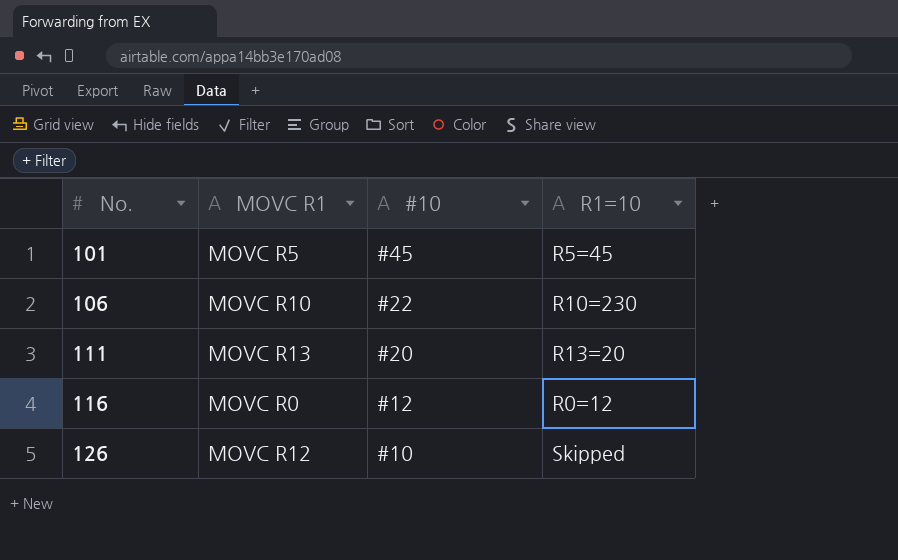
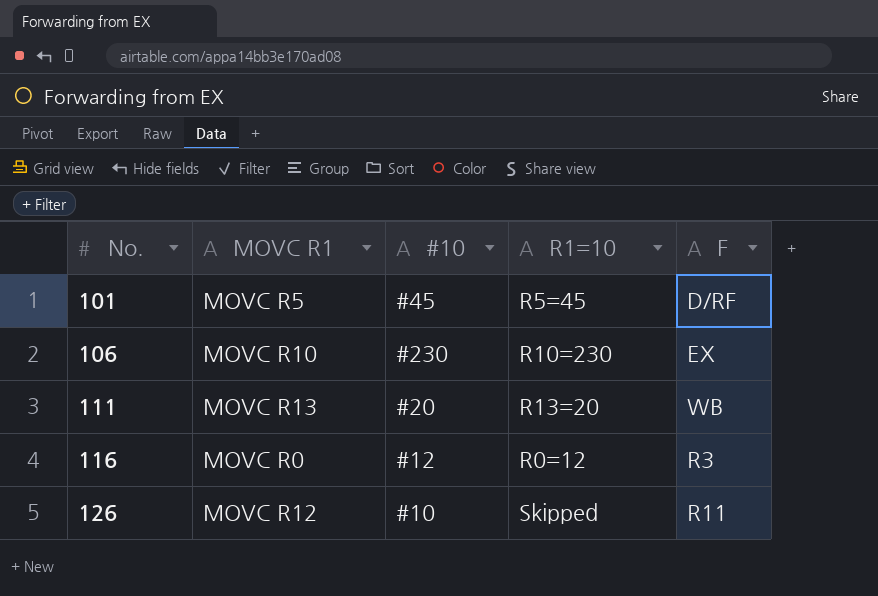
column F | position: none -> 5
106 | #10: #22 -> #230

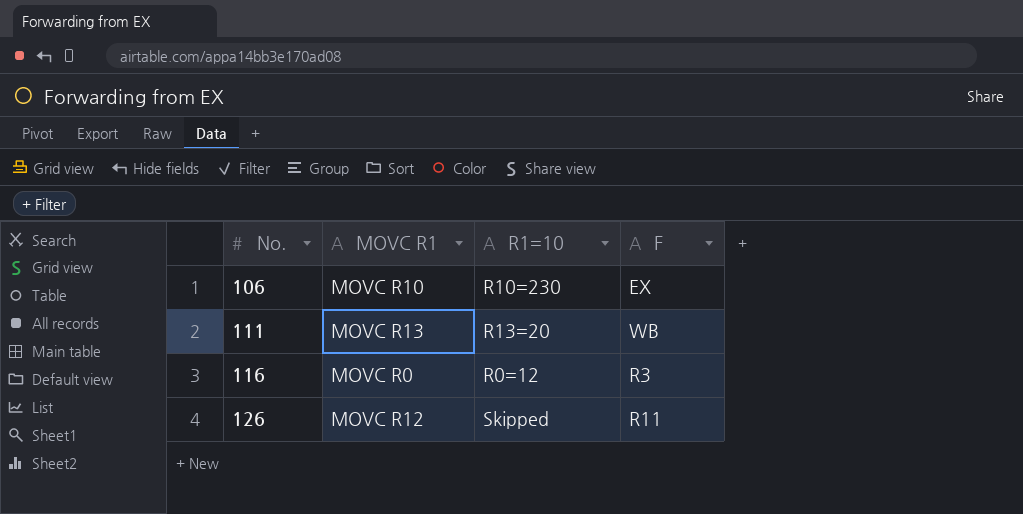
column #10 | position: 3 -> none
row 101: MOVC R5 | #45 | R5=45 | D/RF -> none

